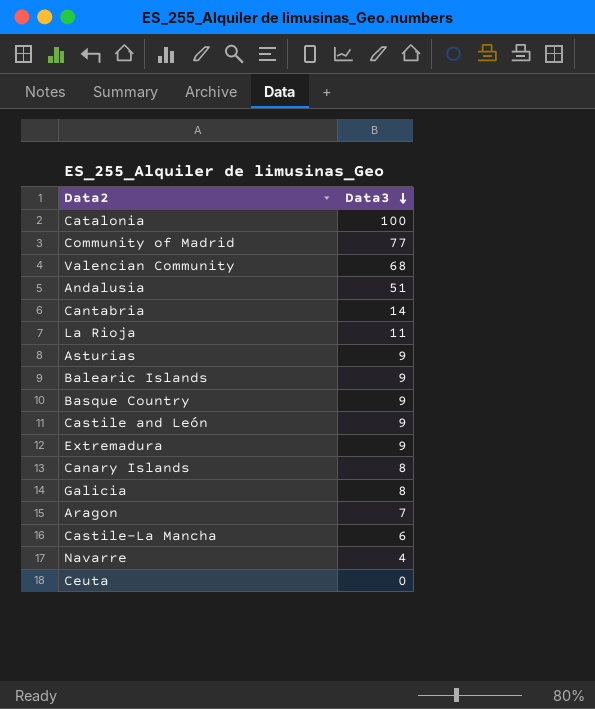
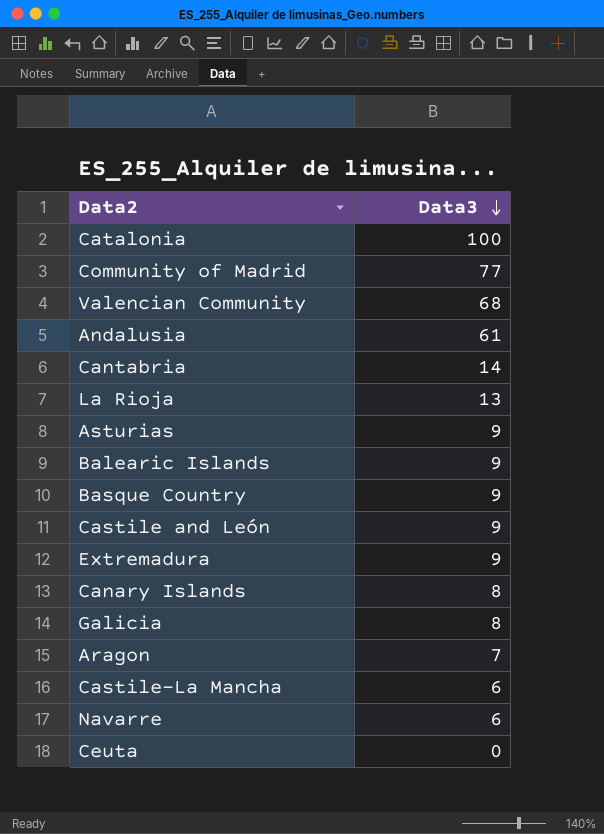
Andalusia | Data3: 51 -> 61
La Rioja | Data3: 11 -> 13
Navarre | Data3: 4 -> 6

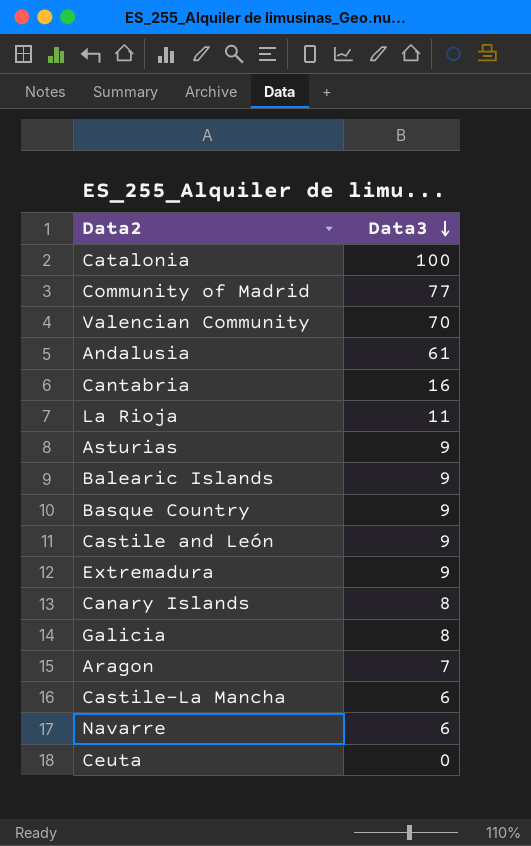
Valencian Community | Data3: 68 -> 70
Cantabria | Data3: 14 -> 16
La Rioja | Data3: 13 -> 11

